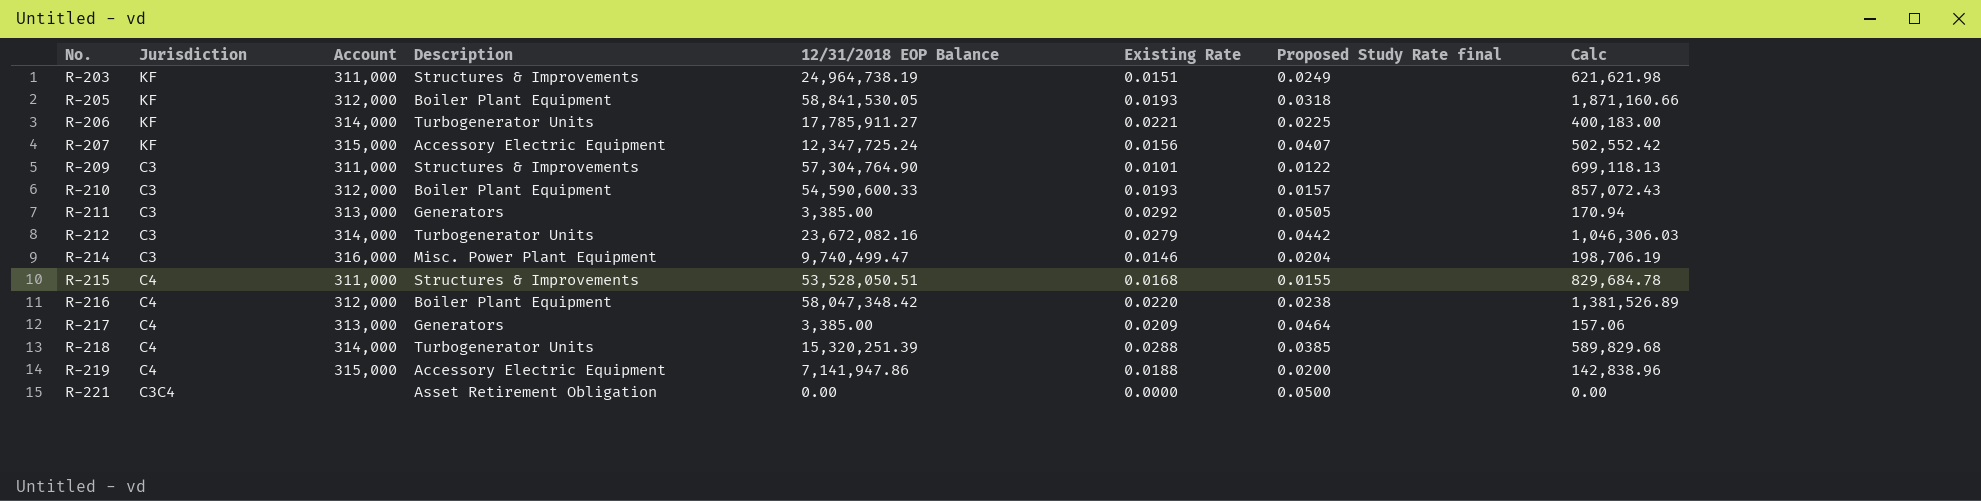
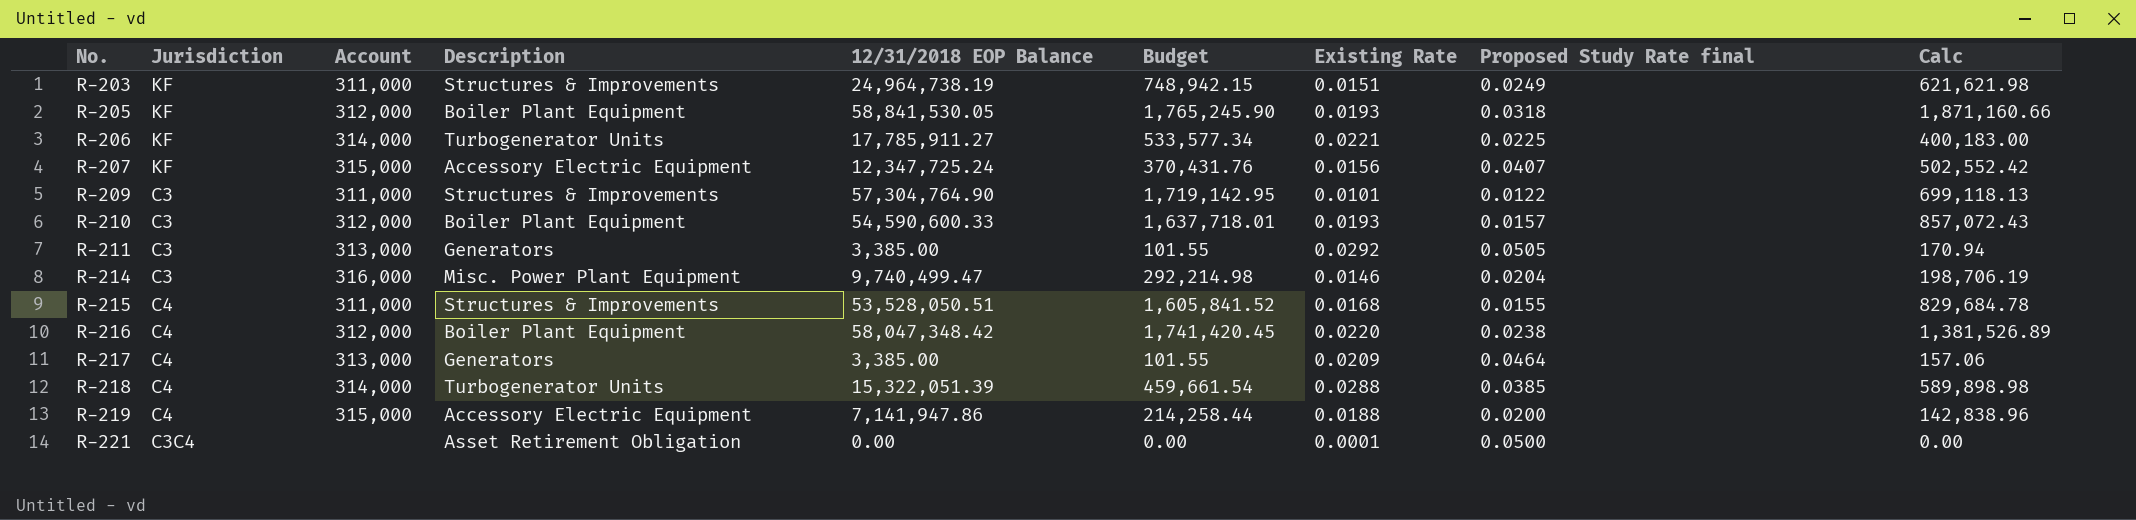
column Budget | formula: none -> [12/31/2018 EOP Balance] * 0.03
row R-212: C3 | 314,000 | Turbogenerator Units | 23,672,082.16 | 0.0279 | 0.0442 | 1,046,306.03 -> none
R-218 | 12/31/2018 EOP Balance: 15,320,251.39 -> 15,322,051.39
R-218 | Calc: 589,829.68 -> 589,898.98
R-221 | Existing Rate: 0.0000 -> 0.0001

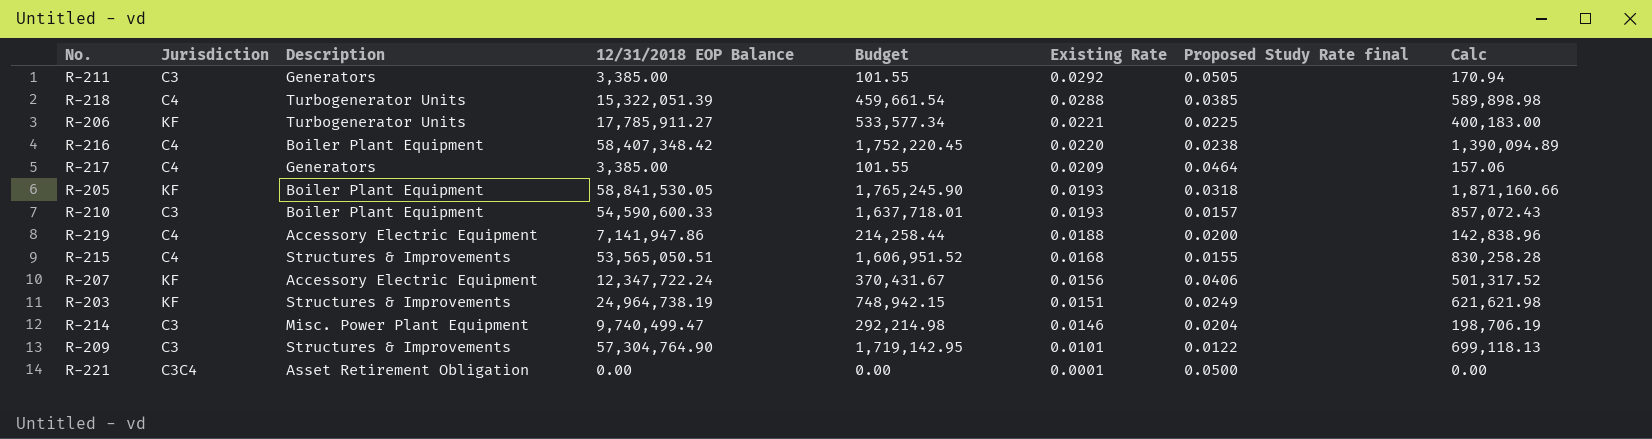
row order: No. ascending -> Existing Rate descending
column Account | position: 3 -> none
R-216 | 12/31/2018 EOP Balance: 58,047,348.42 -> 58,407,348.42
R-216 | Budget: 1,741,420.45 -> 1,752,220.45
R-216 | Calc: 1,381,526.89 -> 1,390,094.89
R-215 | 12/31/2018 EOP Balance: 53,528,050.51 -> 53,565,050.51
R-215 | Budget: 1,605,841.52 -> 1,606,951.52
R-215 | Calc: 829,684.78 -> 830,258.28
R-207 | 12/31/2018 EOP Balance: 12,347,725.24 -> 12,347,722.24
R-207 | Budget: 370,431.76 -> 370,431.67
R-207 | Proposed Study Rate final: 0.0407 -> 0.0406
R-207 | Calc: 502,552.42 -> 501,317.52

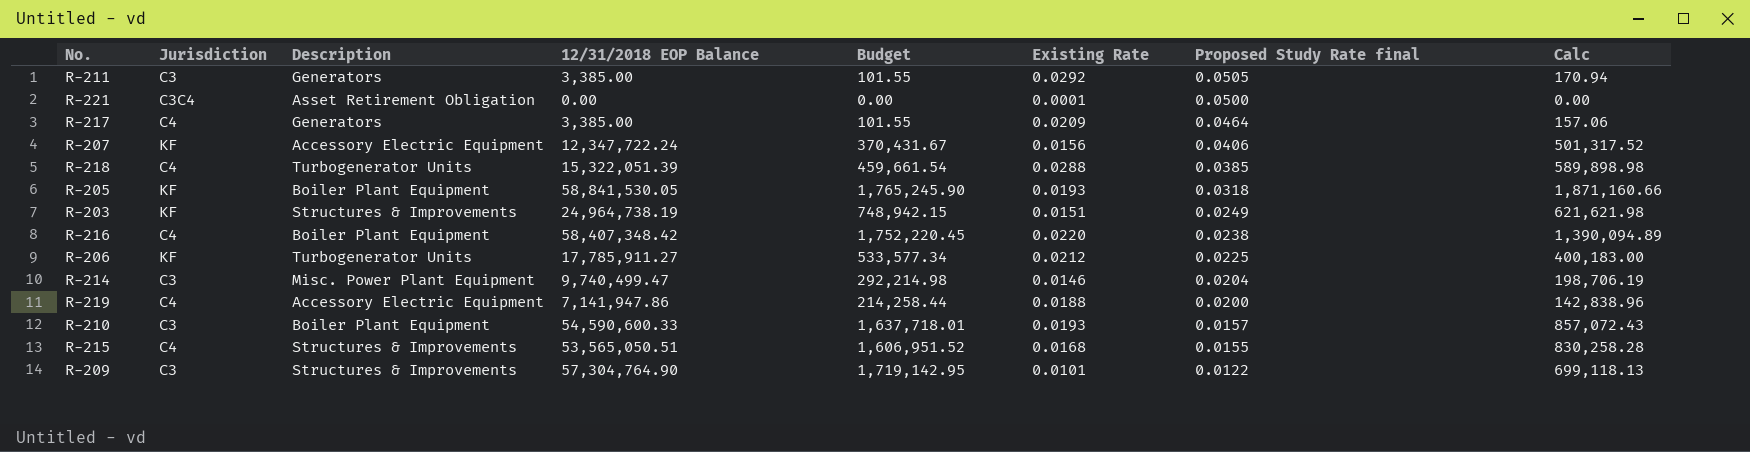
row order: Existing Rate descending -> Proposed Study Rate final descending
R-206 | Existing Rate: 0.0221 -> 0.0212

